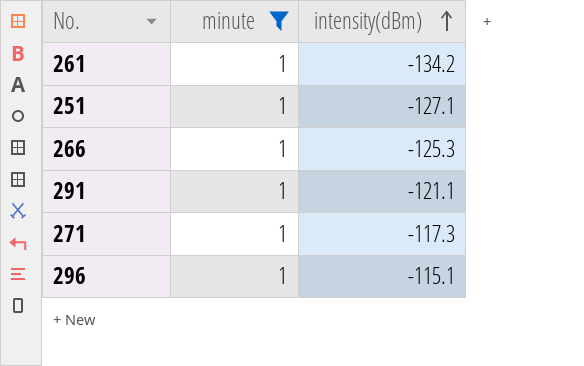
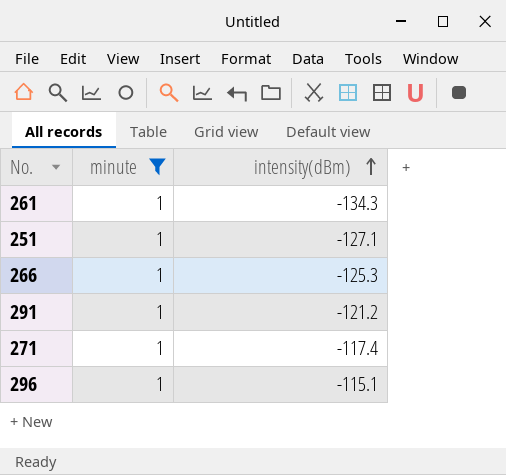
261 | intensity(dBm): -134.2 -> -134.3
291 | intensity(dBm): -121.1 -> -121.2
271 | intensity(dBm): -117.3 -> -117.4

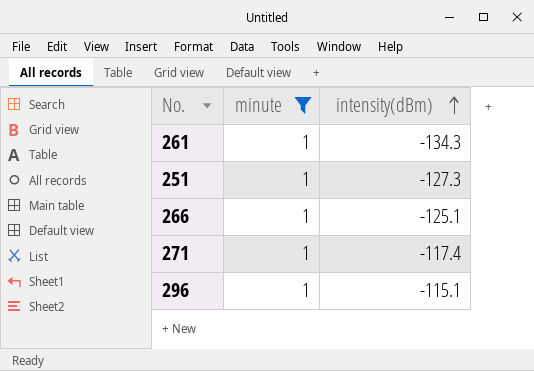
row 291: 1 | -121.2 -> none
251 | intensity(dBm): -127.1 -> -127.3
266 | intensity(dBm): -125.3 -> -125.1

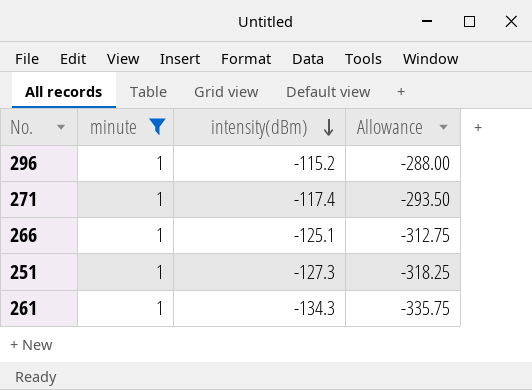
row order: intensity(dBm) ascending -> intensity(dBm) descending
column Allowance | formula: none -> [intensity(dBm)] * 2.5
296 | intensity(dBm): -115.1 -> -115.2

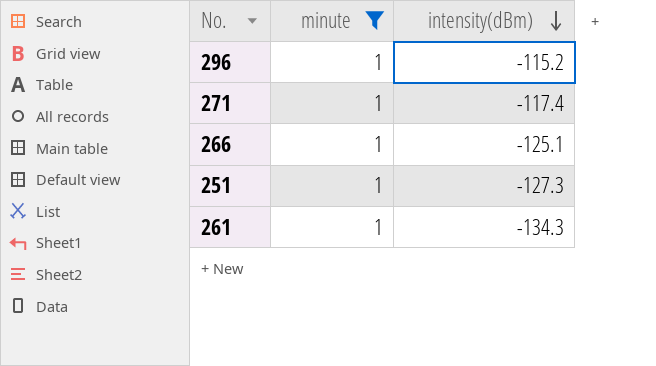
column Allowance | formula: [intensity(dBm)] * 2.5 -> none

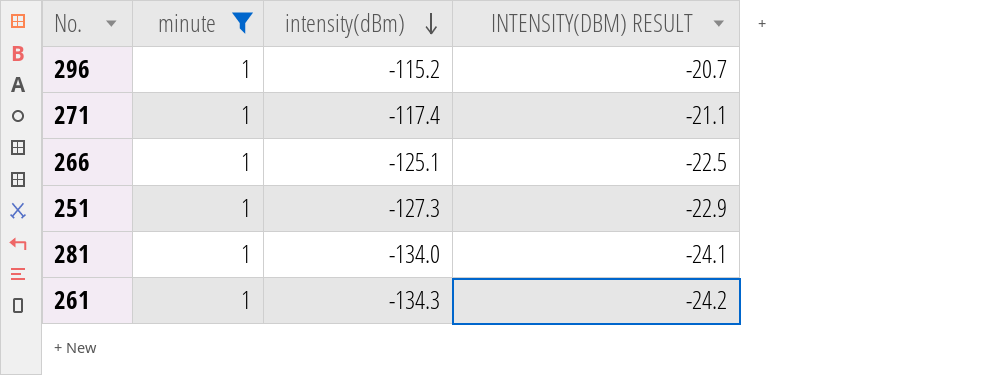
column INTENSITY(DBM) RESULT | formula: none -> [intensity(dBm)] * 0.18
row 281: none -> 1 | -134.0 | -24.1

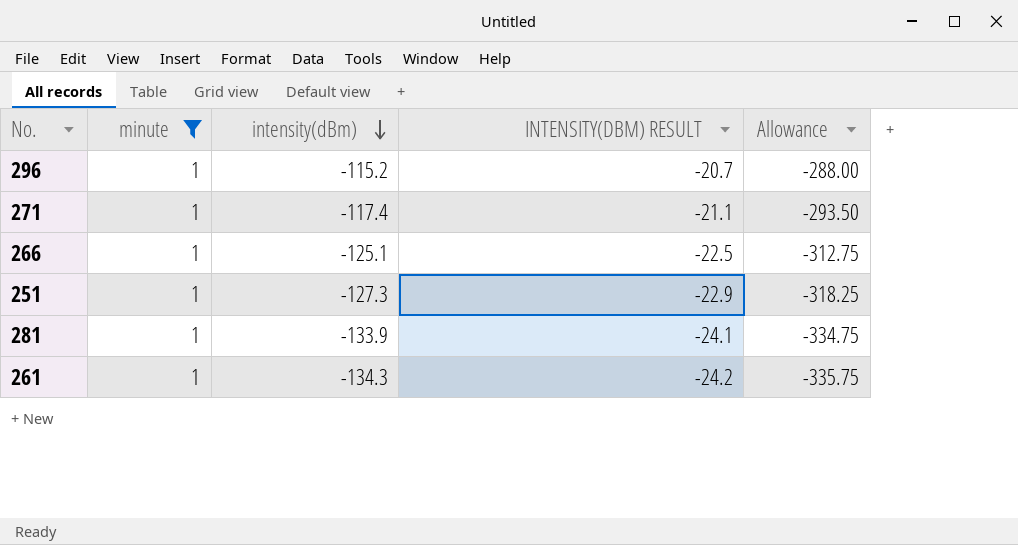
column Allowance | formula: none -> [intensity(dBm)] * 2.5
281 | intensity(dBm): -134.0 -> -133.9

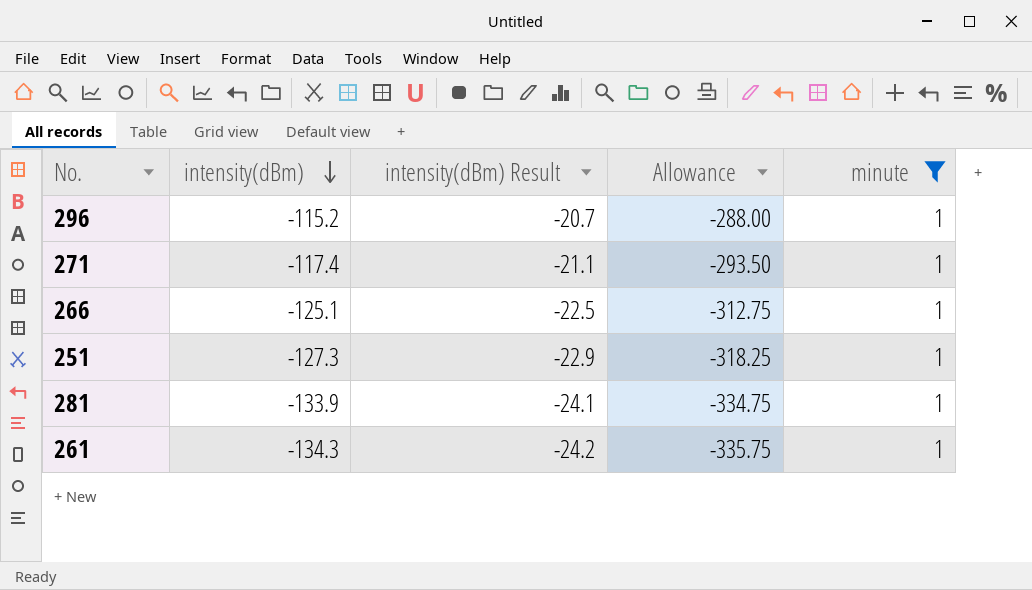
column name: INTENSITY(DBM) RESULT -> intensity(dBm) Result
column minute | position: 2 -> 5

